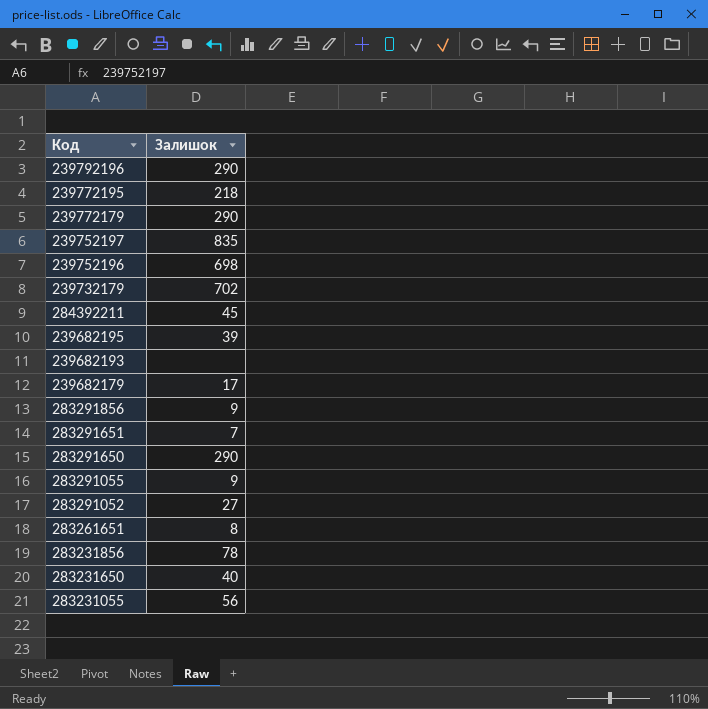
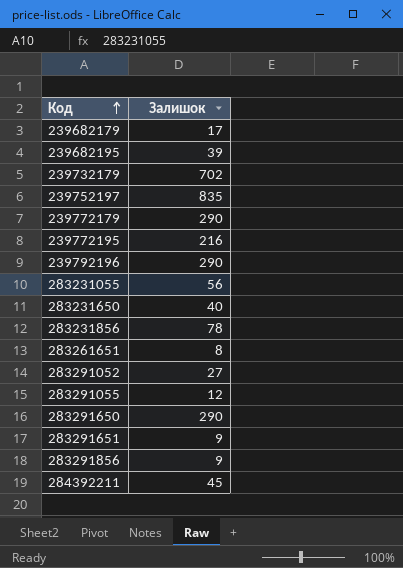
row order: none -> Код ascending
row 239752196: 698 -> none
row 239682193: none -> none
239772195 | Залишок: 218 -> 216
283291055 | Залишок: 9 -> 12
283291651 | Залишок: 7 -> 9

